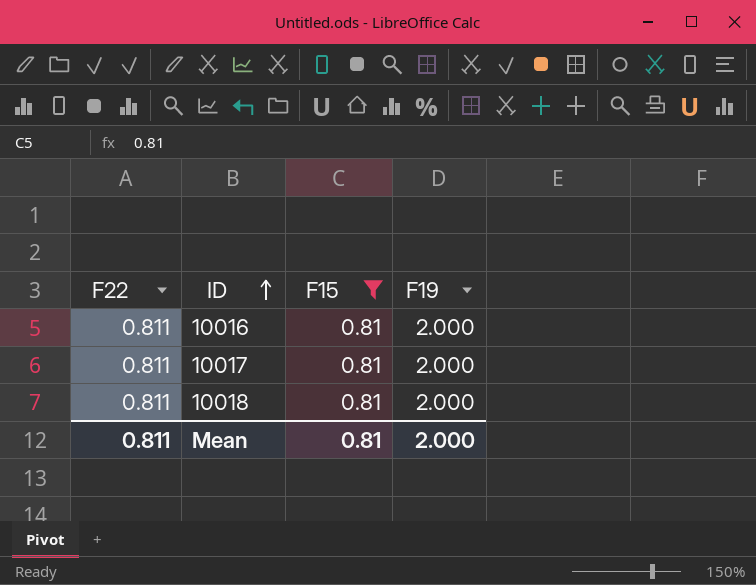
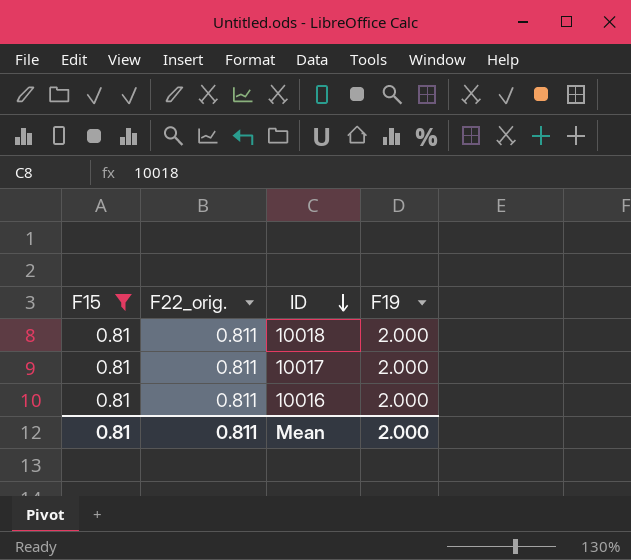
row order: ID ascending -> ID descending
column F15 | position: 3 -> 1
column name: F22 -> F22_orig.

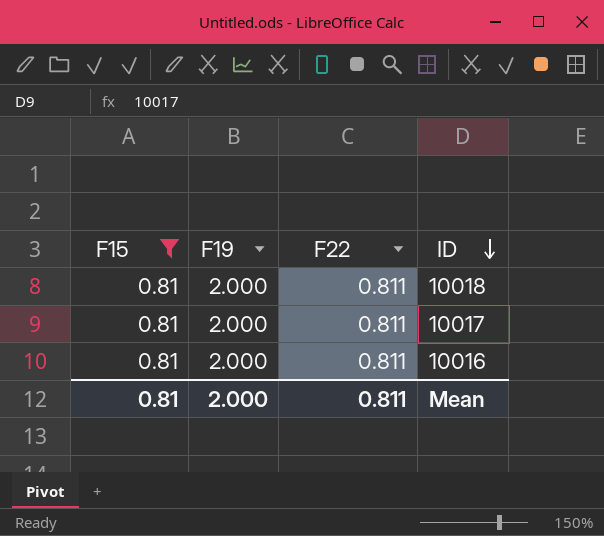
column F19 | position: 4 -> 2
column name: F22_orig. -> F22

